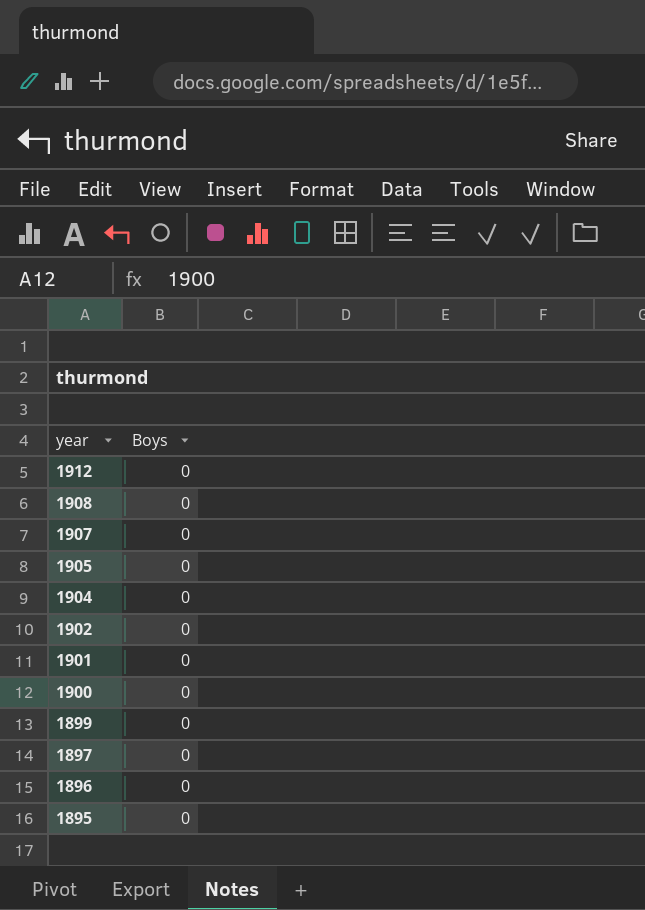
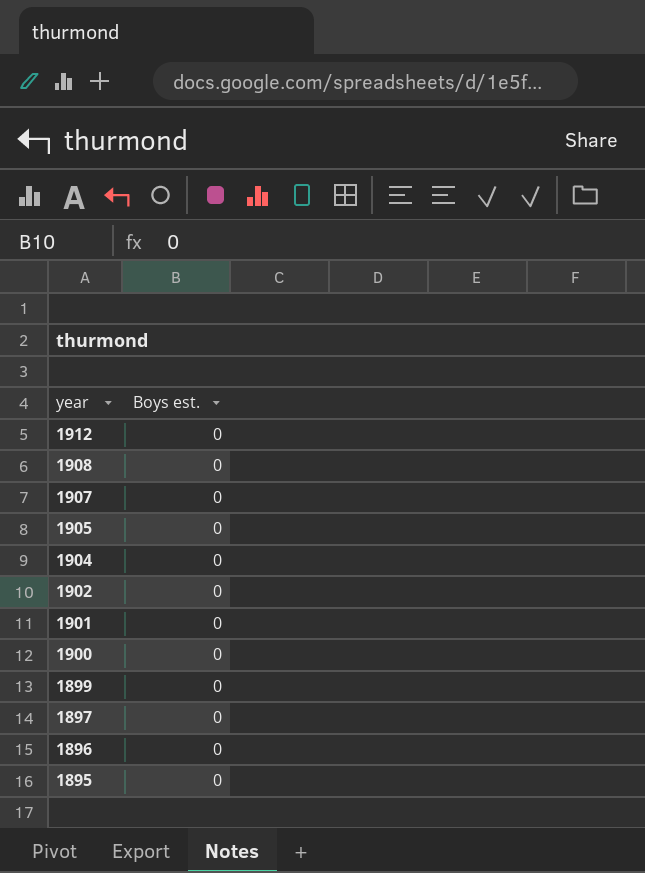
column name: Boys -> Boys est.

